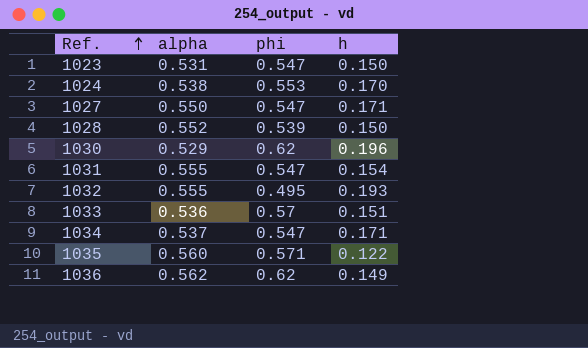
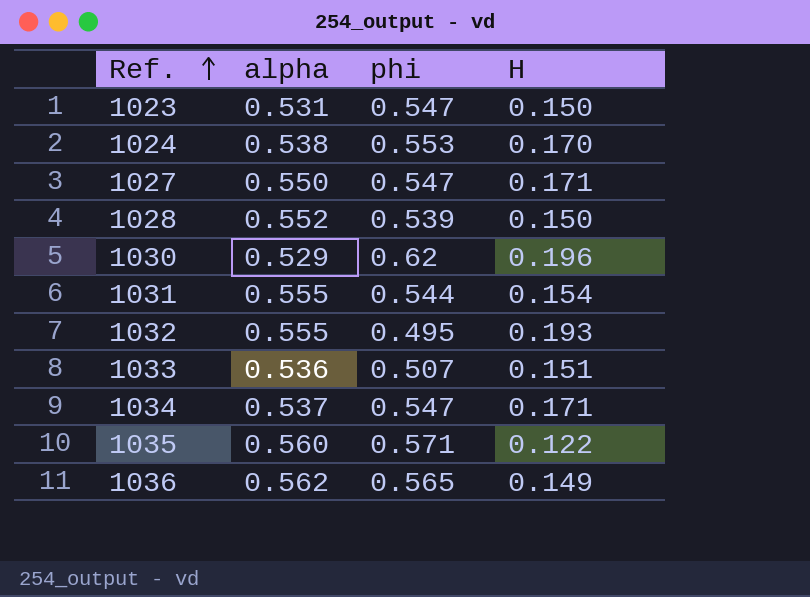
column name: h -> H
1031 | phi: 0.547 -> 0.544
1033 | phi: 0.57 -> 0.507
1036 | phi: 0.62 -> 0.565

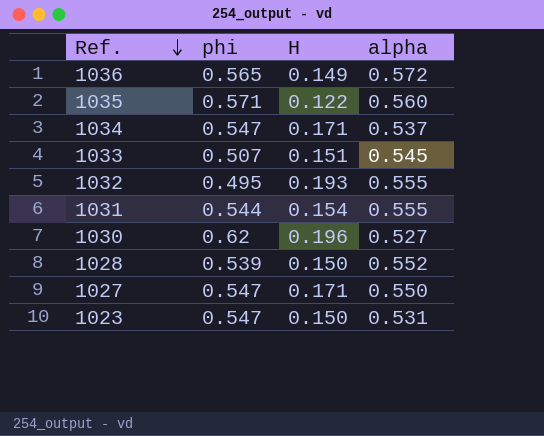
row order: Ref. ascending -> Ref. descending
column alpha | position: 2 -> 4
row 1024: 0.538 | 0.553 | 0.170 -> none
1036 | alpha: 0.562 -> 0.572
1033 | alpha: 0.536 -> 0.545
1030 | alpha: 0.529 -> 0.527

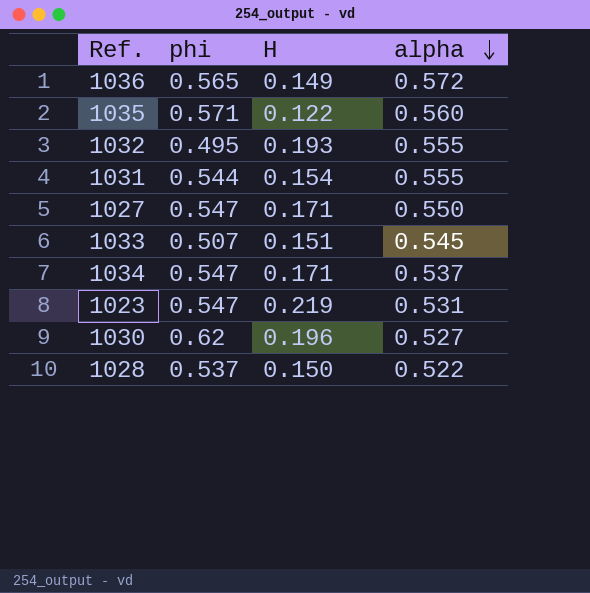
row order: Ref. descending -> alpha descending
1023 | H: 0.150 -> 0.219
1028 | phi: 0.539 -> 0.537
1028 | alpha: 0.552 -> 0.522

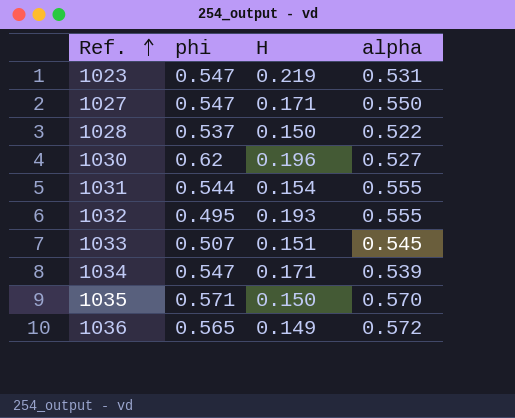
row order: alpha descending -> Ref. ascending
1034 | alpha: 0.537 -> 0.539
1035 | H: 0.122 -> 0.150
1035 | alpha: 0.560 -> 0.570

